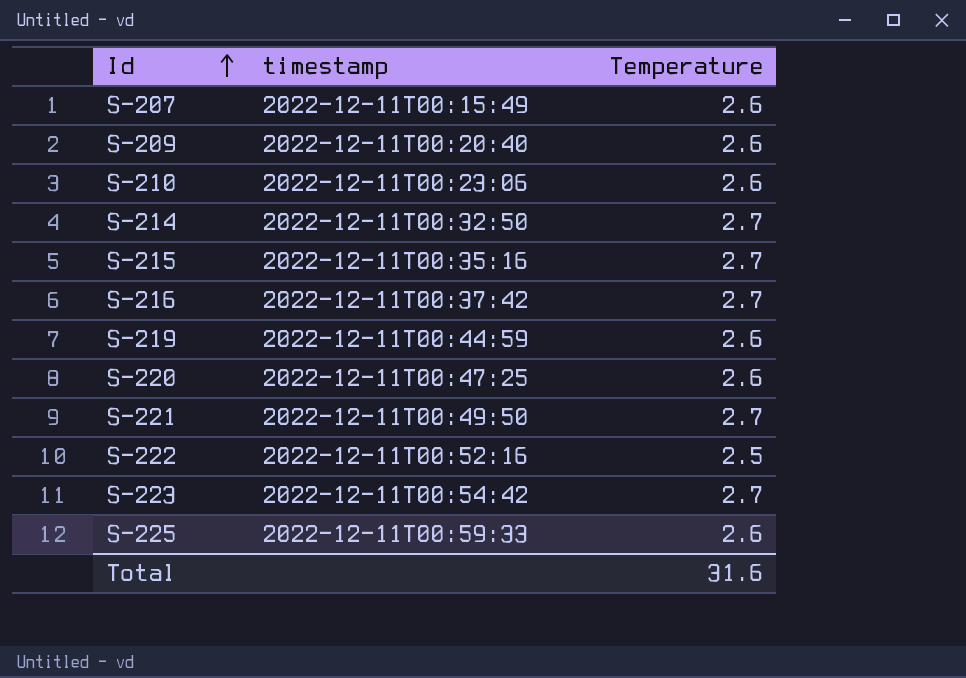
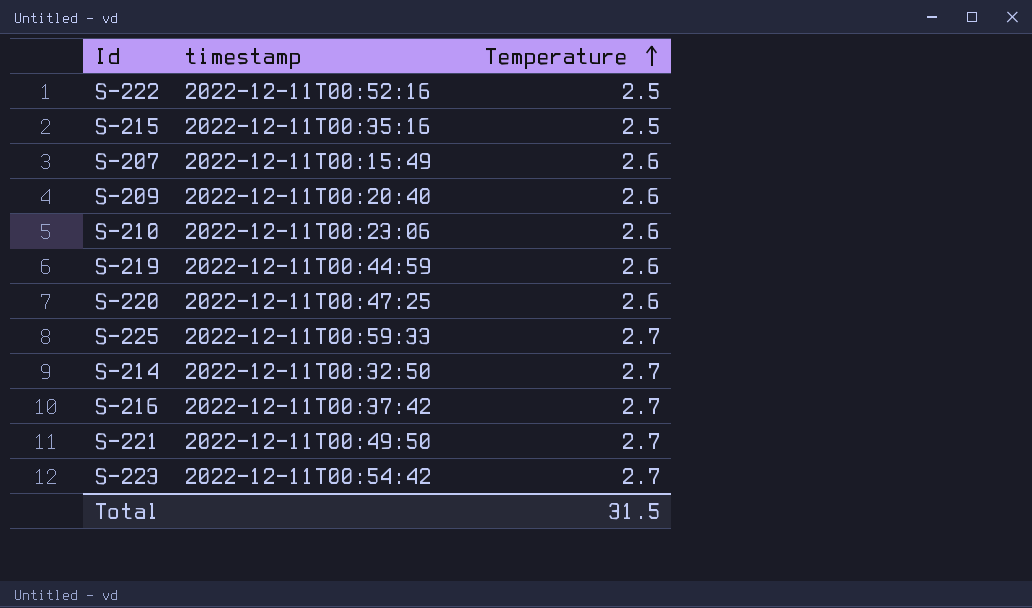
row order: Id ascending -> Temperature ascending
S-215 | Temperature: 2.7 -> 2.5
S-225 | Temperature: 2.6 -> 2.7
Total | Temperature: 31.6 -> 31.5

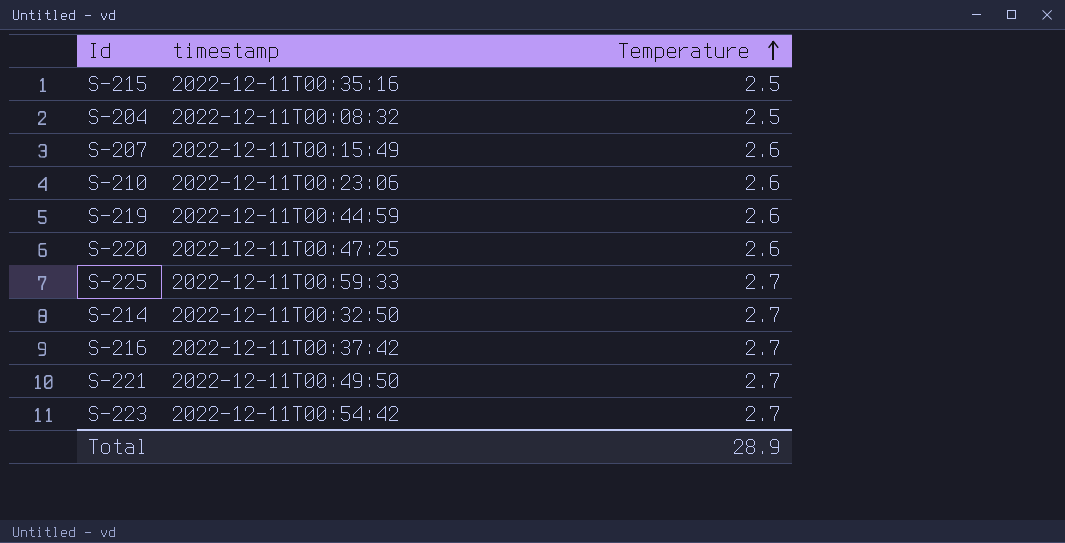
row S-222: 2022-12-11T00:52:16 | 2.5 -> none
row S-209: 2022-12-11T00:20:40 | 2.6 -> none
row S-204: none -> 2022-12-11T00:08:32 | 2.5
Total | Temperature: 31.5 -> 28.9

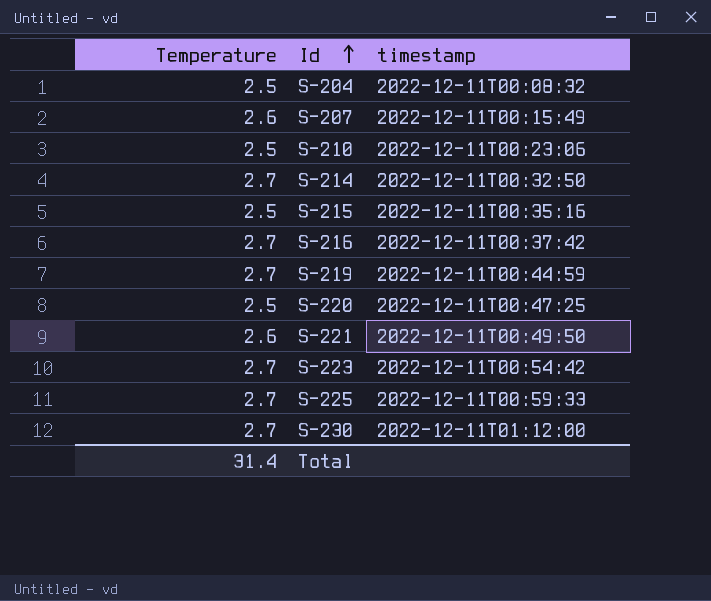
row order: Temperature ascending -> Id ascending
column Temperature | position: 3 -> 1
S-210 | Temperature: 2.6 -> 2.5
S-219 | Temperature: 2.6 -> 2.7
S-220 | Temperature: 2.6 -> 2.5
S-221 | Temperature: 2.7 -> 2.6
row S-230: none -> 2.7 | 2022-12-11T01:12:00
Total | Temperature: 28.9 -> 31.4

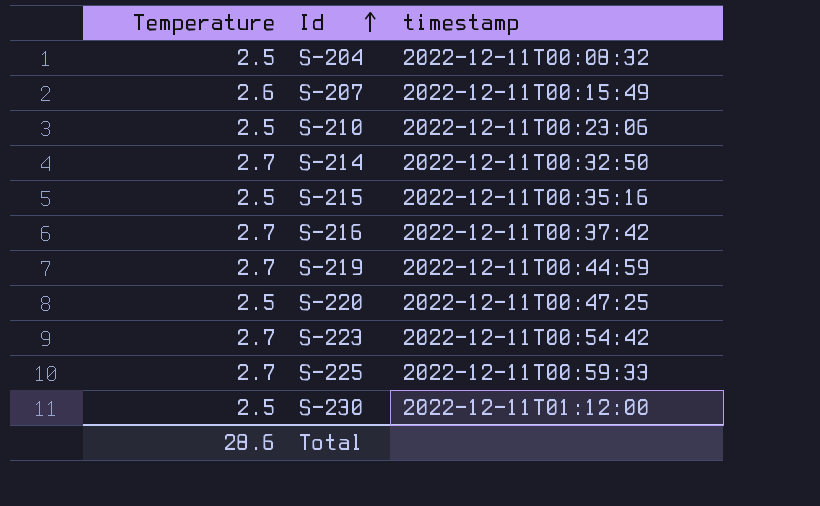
row S-221: 2.6 | 2022-12-11T00:49:50 -> none
S-230 | Temperature: 2.7 -> 2.5
Total | Temperature: 31.4 -> 28.6

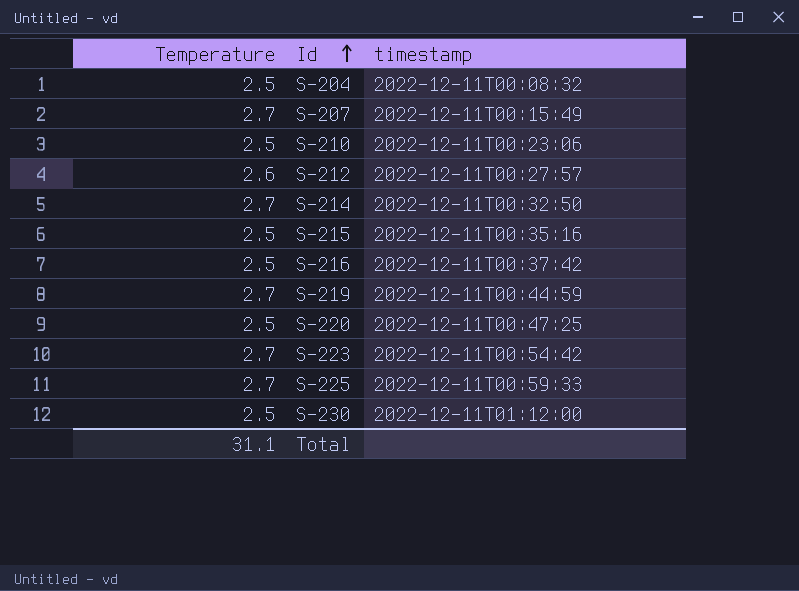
S-207 | Temperature: 2.6 -> 2.7
row S-212: none -> 2.6 | 2022-12-11T00:27:57
S-216 | Temperature: 2.7 -> 2.5
Total | Temperature: 28.6 -> 31.1

